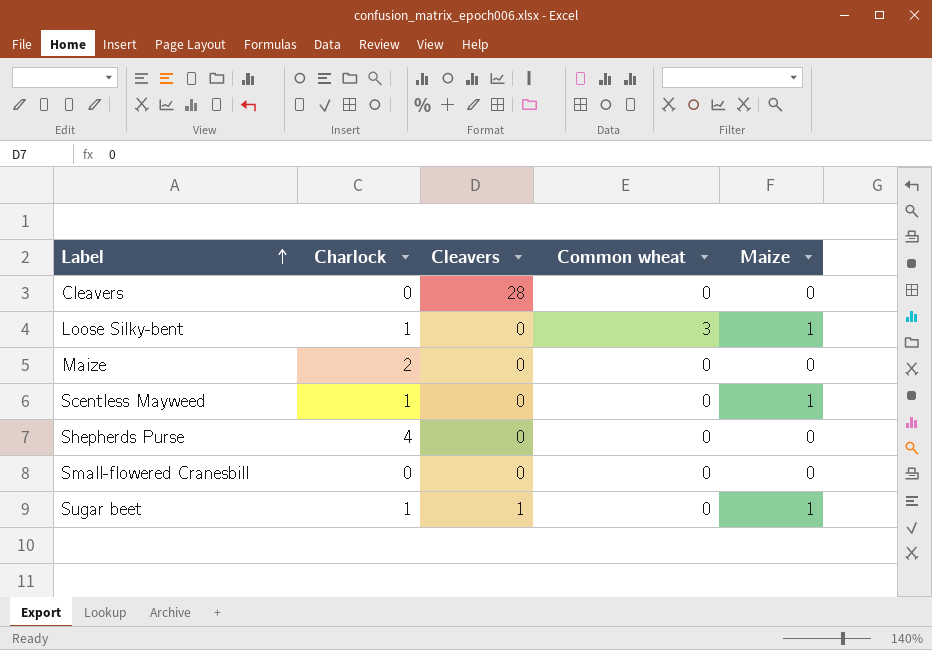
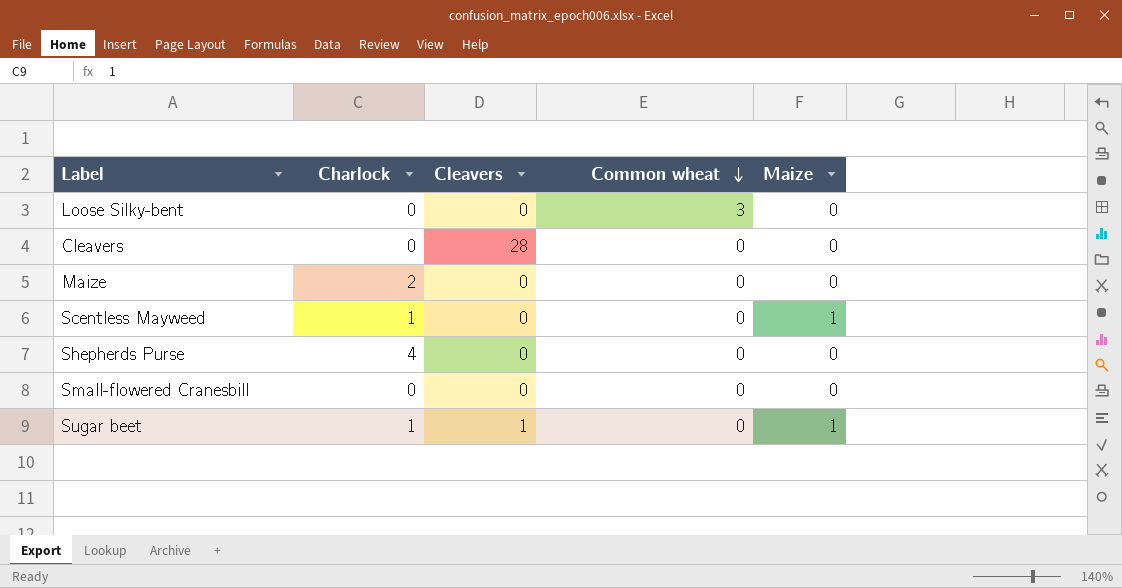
row order: Label ascending -> Common wheat descending
Loose Silky-bent | Charlock: 1 -> 0
Loose Silky-bent | Maize: 1 -> 0

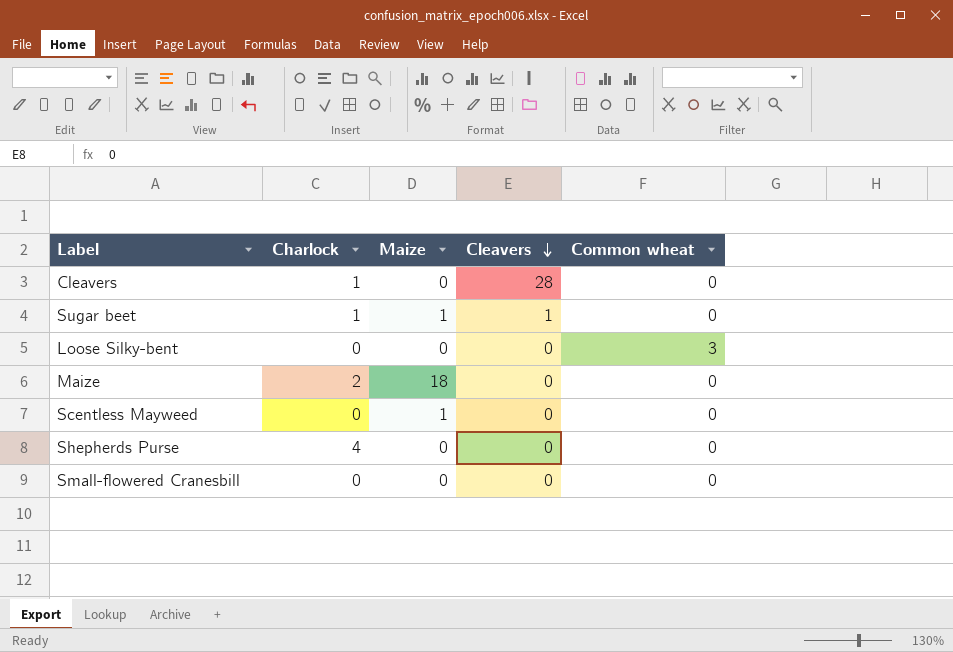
row order: Common wheat descending -> Cleavers descending
column Maize | position: 5 -> 3
Cleavers | Charlock: 0 -> 1
Maize | Maize: 0 -> 18
Scentless Mayweed | Charlock: 1 -> 0

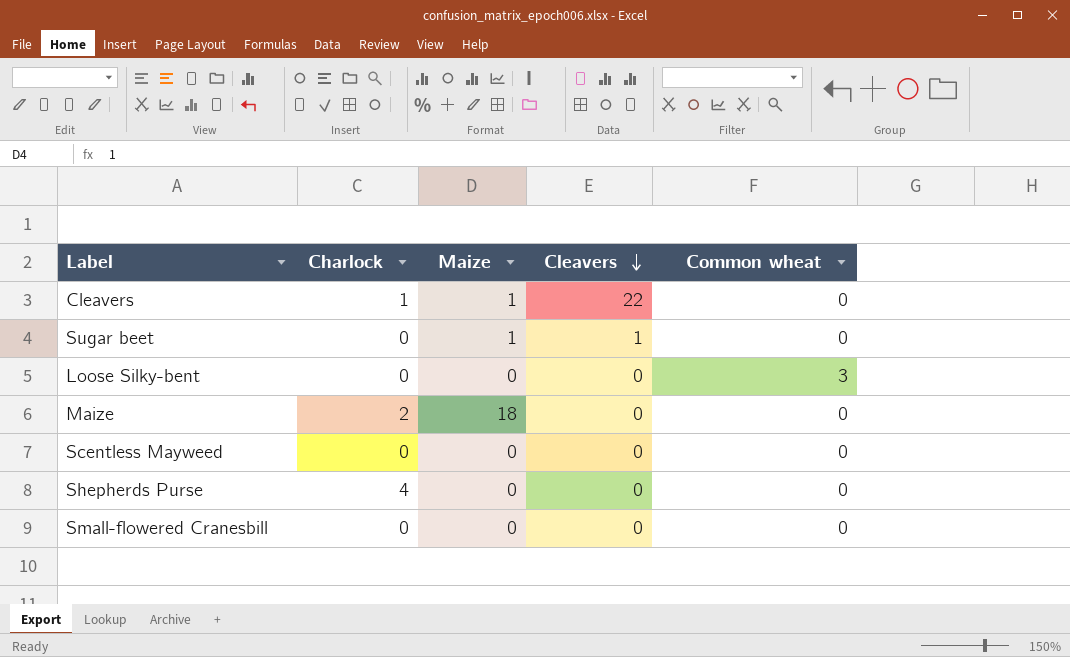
Cleavers | Maize: 0 -> 1
Cleavers | Cleavers: 28 -> 22
Sugar beet | Charlock: 1 -> 0
Scentless Mayweed | Maize: 1 -> 0

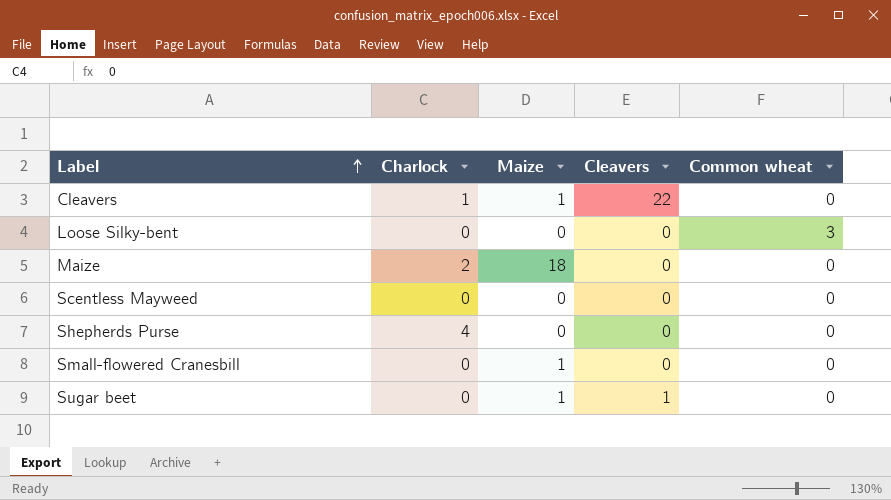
row order: Cleavers descending -> Label ascending
Small-flowered Cranesbill | Maize: 0 -> 1

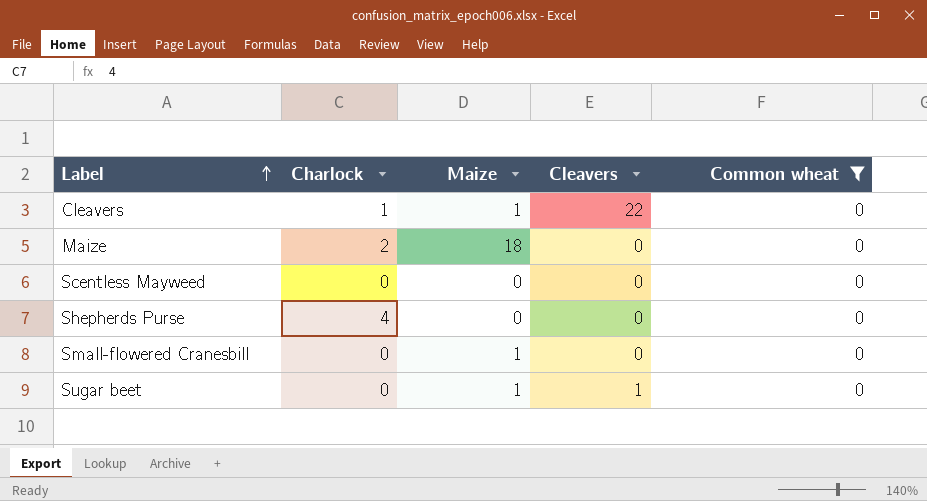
filter: none -> Common wheat = 0

